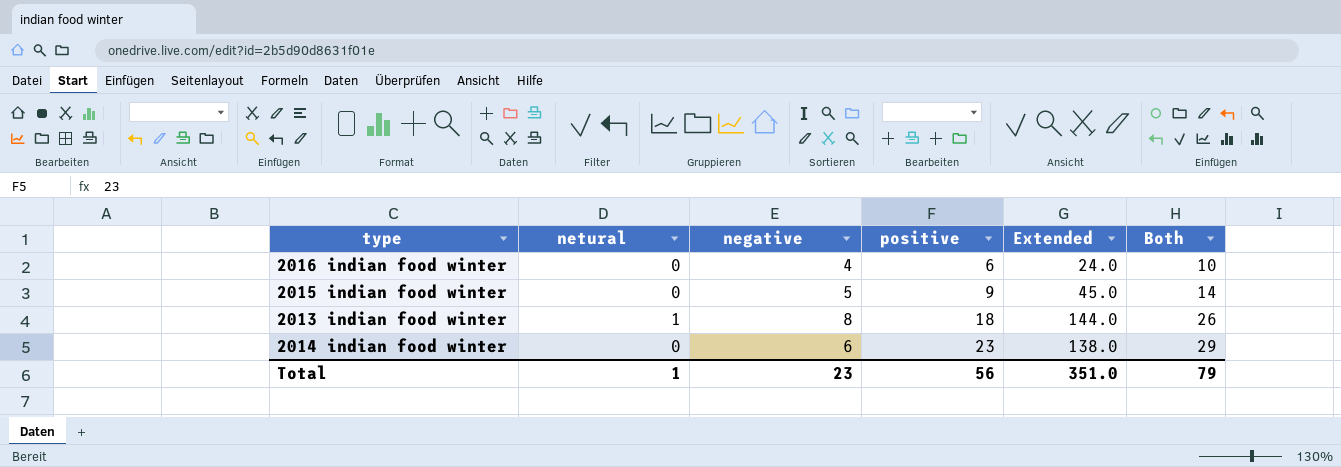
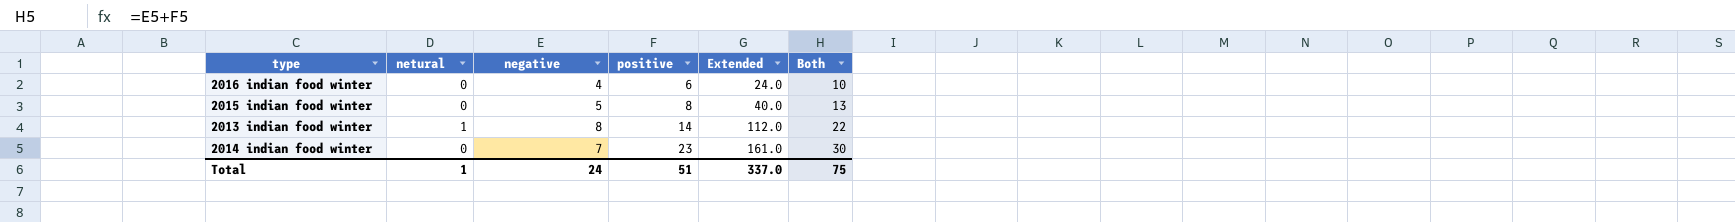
2015 indian food winter | positive: 9 -> 8
2015 indian food winter | Extended: 45.0 -> 40.0
2015 indian food winter | Both: 14 -> 13
2013 indian food winter | positive: 18 -> 14
2013 indian food winter | Extended: 144.0 -> 112.0
2013 indian food winter | Both: 26 -> 22
2014 indian food winter | negative: 6 -> 7
2014 indian food winter | Extended: 138.0 -> 161.0
2014 indian food winter | Both: 29 -> 30
Total | negative: 23 -> 24
Total | positive: 56 -> 51
Total | Extended: 351.0 -> 337.0
Total | Both: 79 -> 75

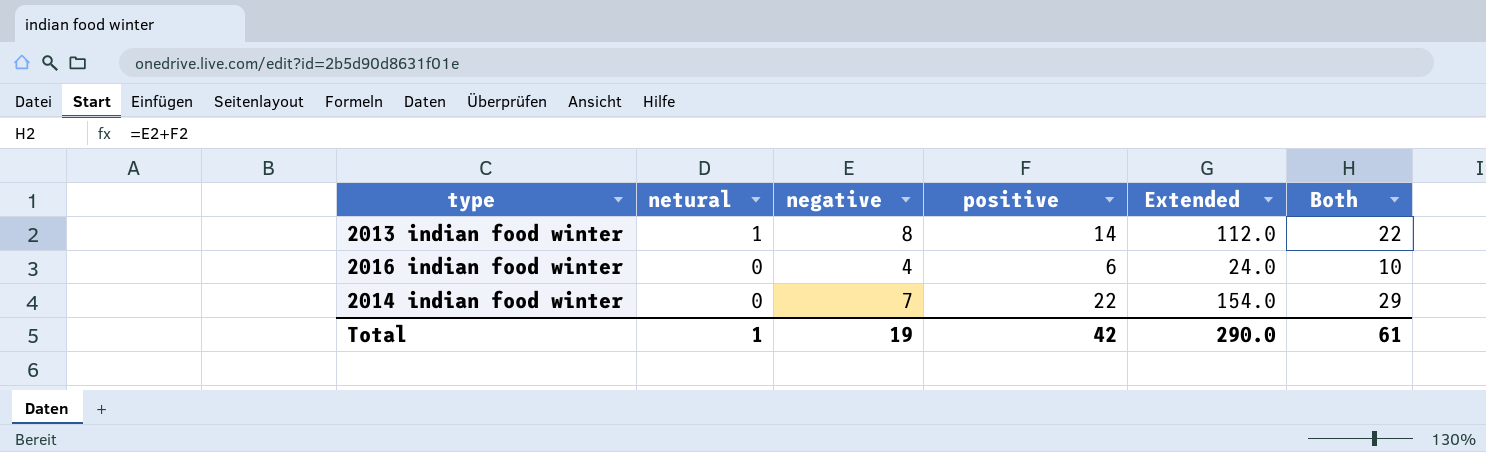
row order: positive ascending -> netural descending
row 2015 indian food winter: 0 | 5 | 8 | 40.0 | 13 -> none
2014 indian food winter | positive: 23 -> 22
2014 indian food winter | Extended: 161.0 -> 154.0
2014 indian food winter | Both: 30 -> 29
Total | negative: 24 -> 19
Total | positive: 51 -> 42
Total | Extended: 337.0 -> 290.0
Total | Both: 75 -> 61

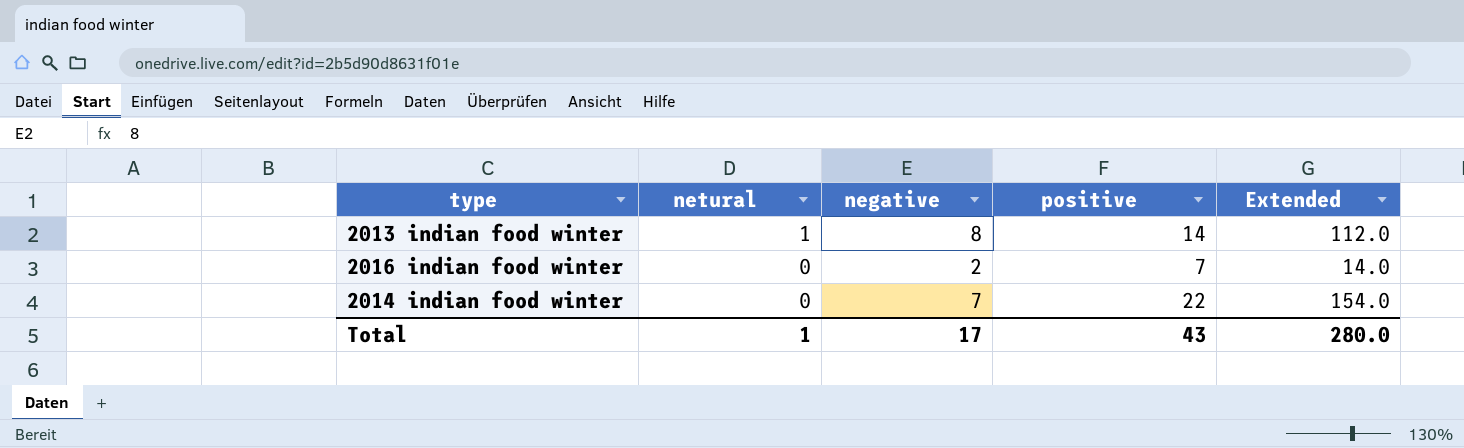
column Both | formula: [negative] + [positive] -> none
2016 indian food winter | negative: 4 -> 2
2016 indian food winter | positive: 6 -> 7
2016 indian food winter | Extended: 24.0 -> 14.0
Total | negative: 19 -> 17
Total | positive: 42 -> 43
Total | Extended: 290.0 -> 280.0

